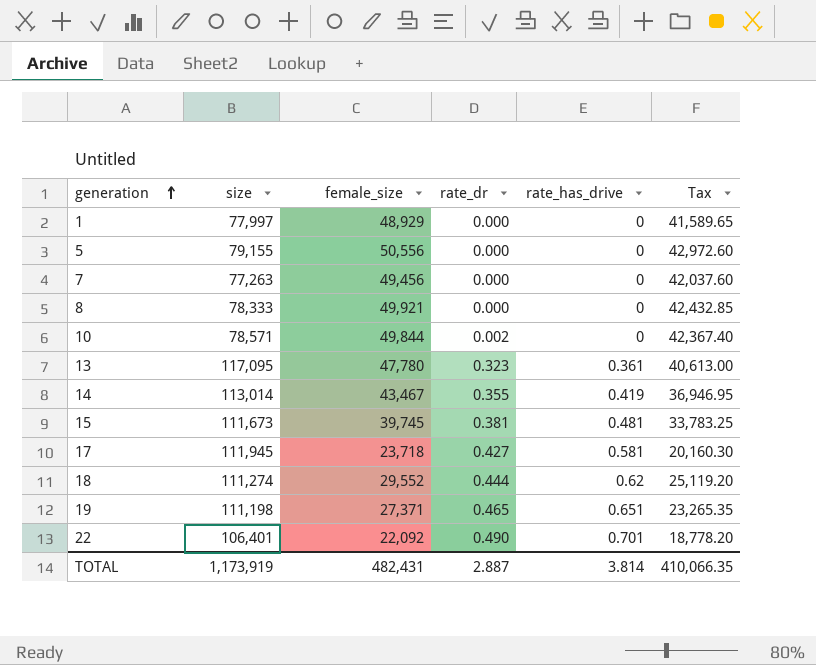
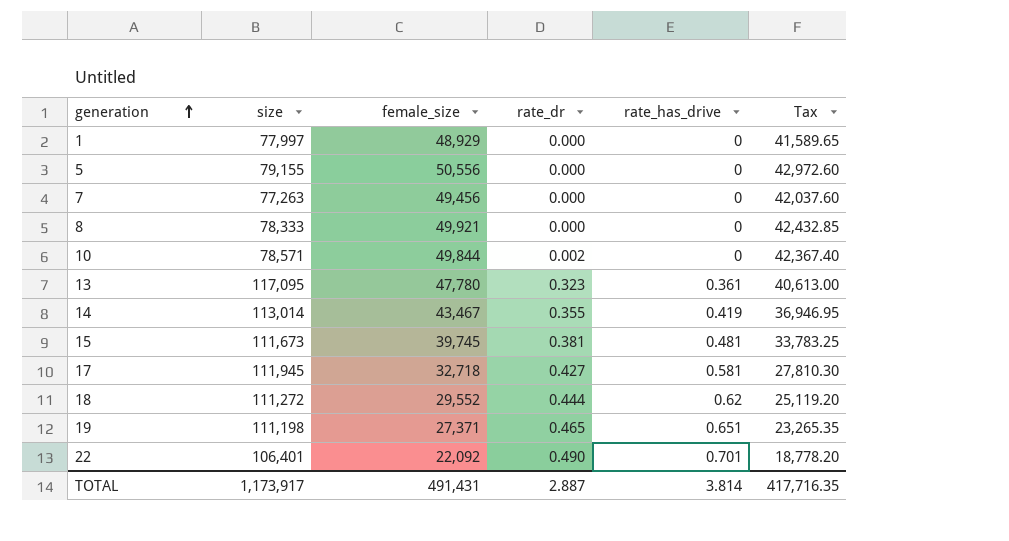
17 | female_size: 23,718 -> 32,718
17 | Tax: 20,160.30 -> 27,810.30
18 | size: 111,274 -> 111,272
TOTAL | size: 1,173,919 -> 1,173,917
TOTAL | female_size: 482,431 -> 491,431
TOTAL | Tax: 410,066.35 -> 417,716.35

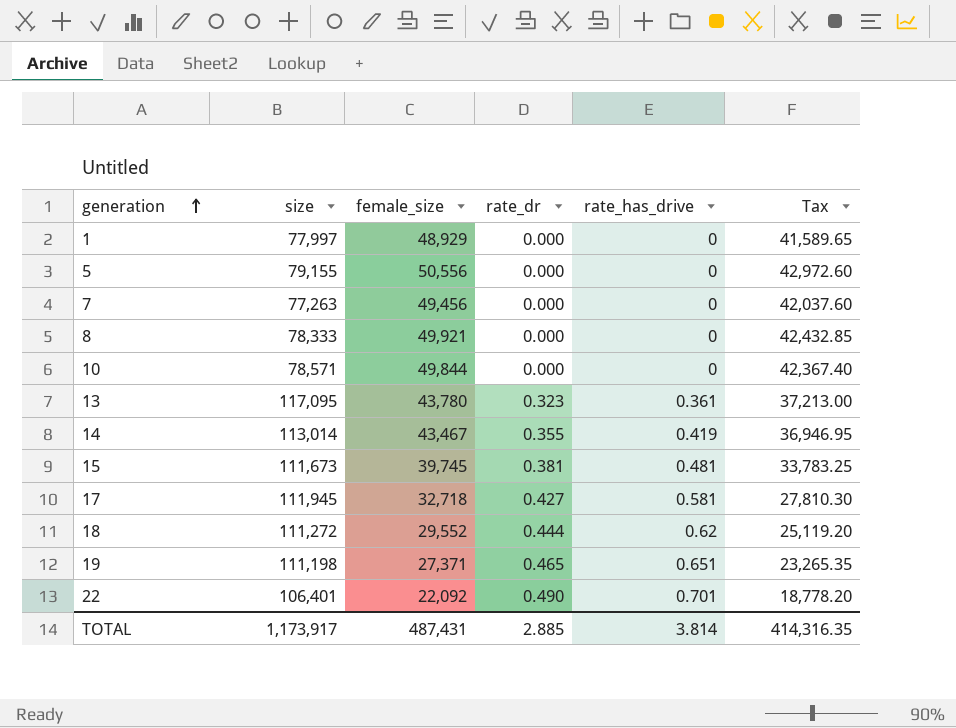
10 | rate_dr: 0.002 -> 0.000
13 | female_size: 47,780 -> 43,780
13 | Tax: 40,613.00 -> 37,213.00
TOTAL | female_size: 491,431 -> 487,431
TOTAL | rate_dr: 2.887 -> 2.885
TOTAL | Tax: 417,716.35 -> 414,316.35

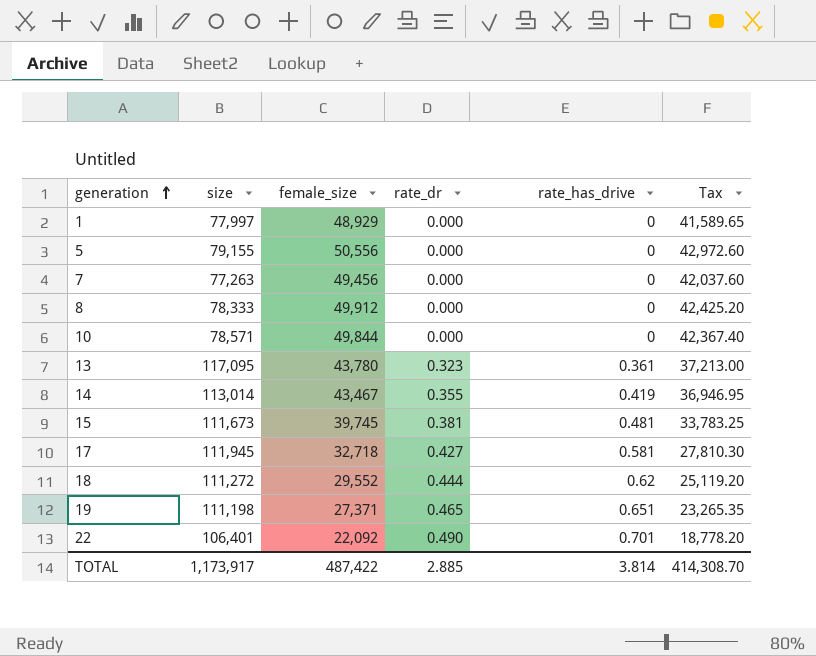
8 | female_size: 49,921 -> 49,912
8 | Tax: 42,432.85 -> 42,425.20
TOTAL | female_size: 487,431 -> 487,422
TOTAL | Tax: 414,316.35 -> 414,308.70

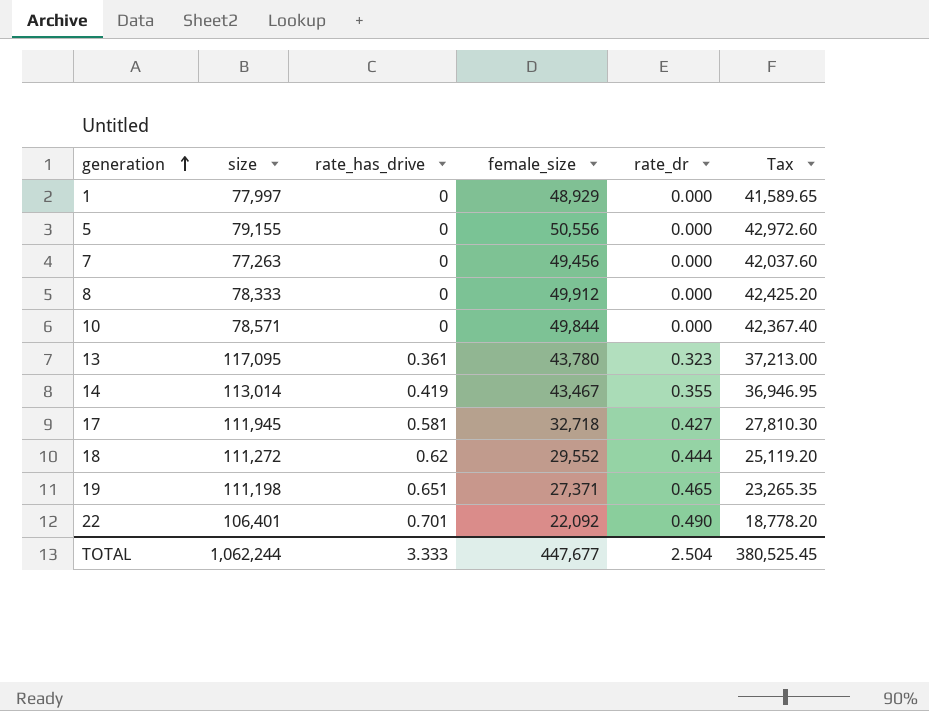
column rate_has_drive | position: 5 -> 3
row 15: 111,673 | 39,745 | 0.381 | 0.481 | 33,783.25 -> none
TOTAL | size: 1,173,917 -> 1,062,244
TOTAL | rate_has_drive: 3.814 -> 3.333
TOTAL | female_size: 487,422 -> 447,677
TOTAL | rate_dr: 2.885 -> 2.504
TOTAL | Tax: 414,308.70 -> 380,525.45

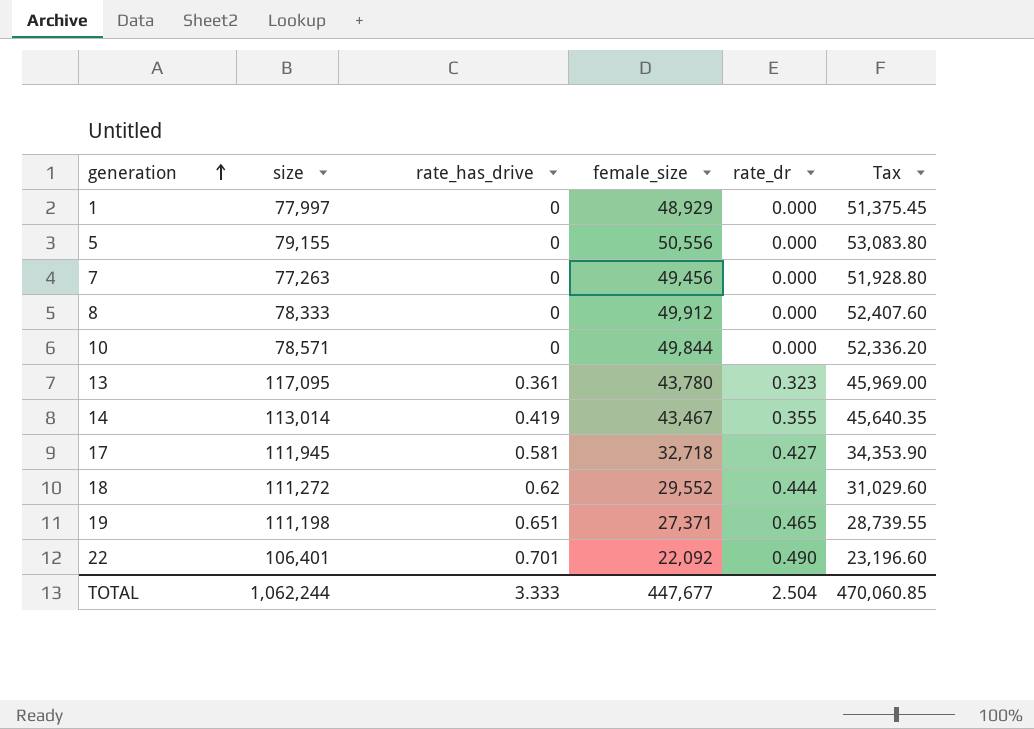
column Tax | formula: [female_size] * 0.85 -> [female_size] * 1.05
TOTAL | Tax: 380,525.45 -> 470,060.85

